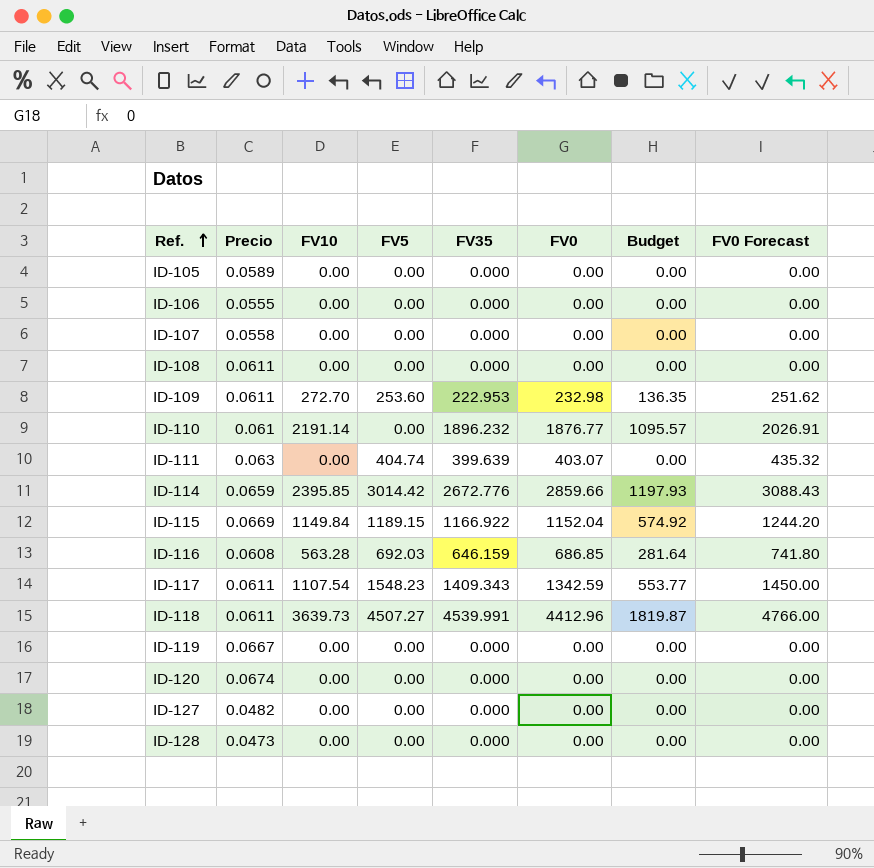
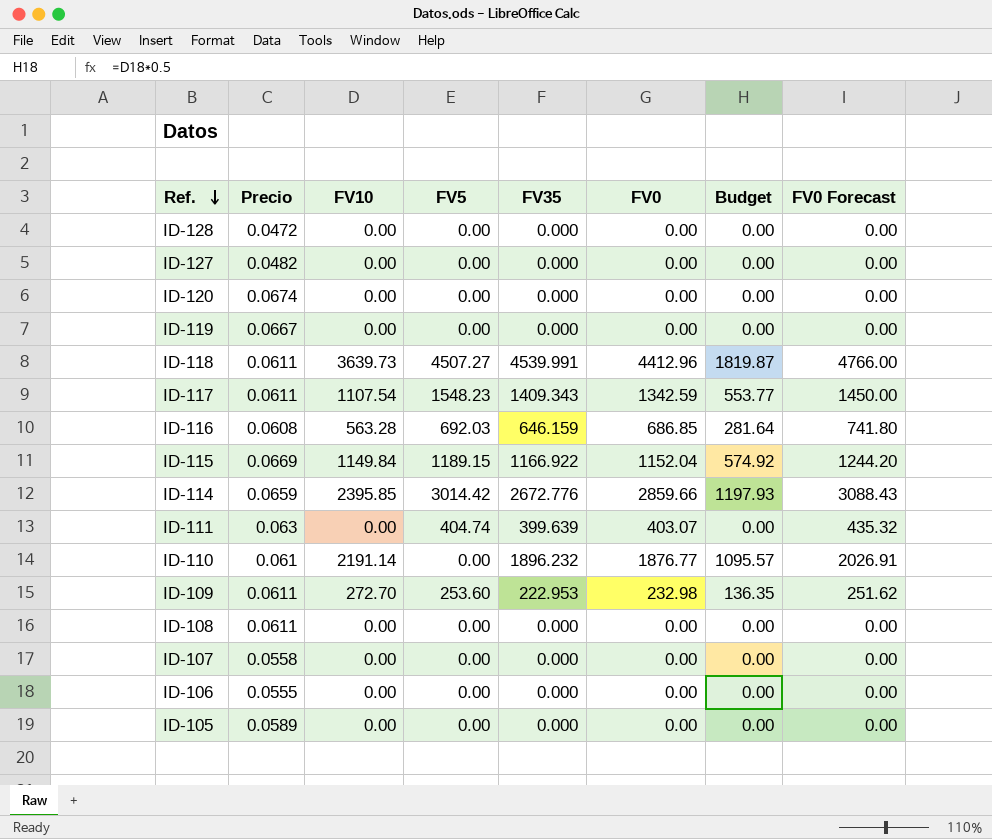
row order: Ref. ascending -> Ref. descending
ID-128 | Precio: 0.0473 -> 0.0472

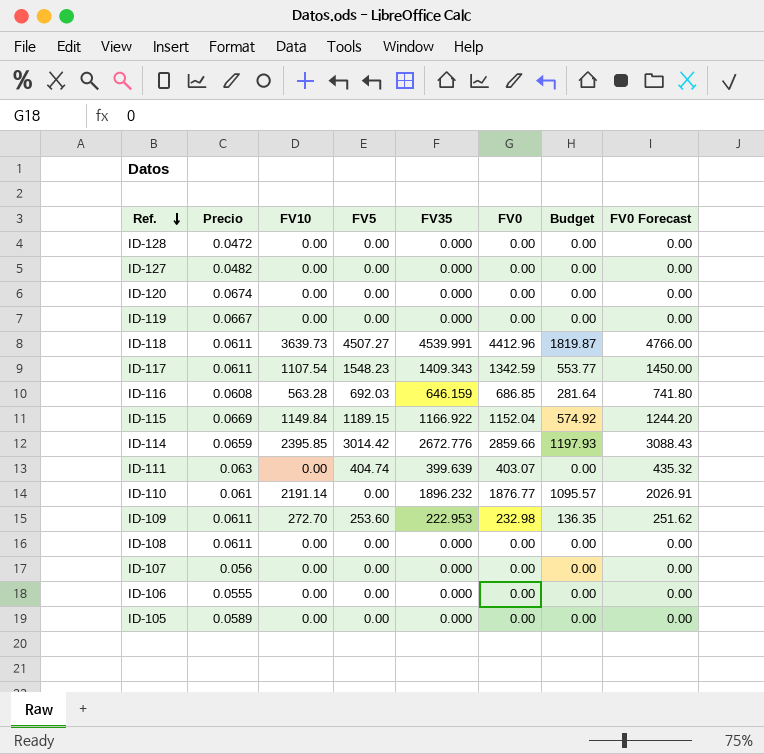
ID-107 | Precio: 0.0558 -> 0.056

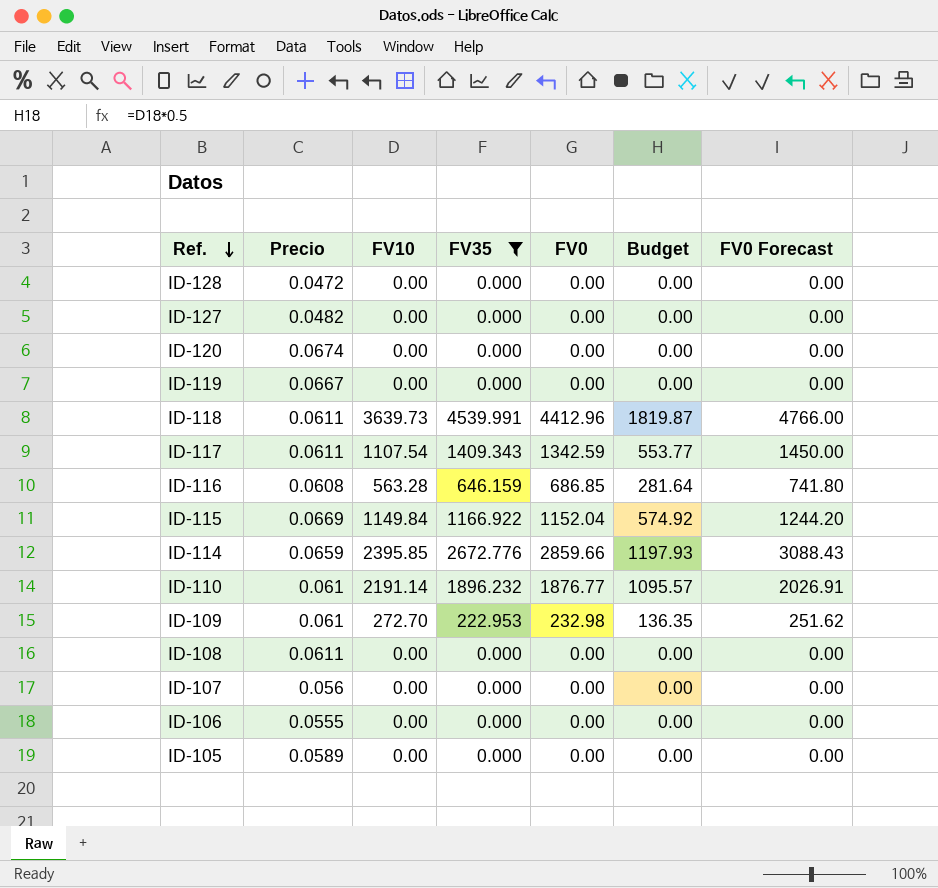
filter: none -> FV35 != 399.639
column FV5 | position: 4 -> none
ID-109 | Precio: 0.0611 -> 0.061

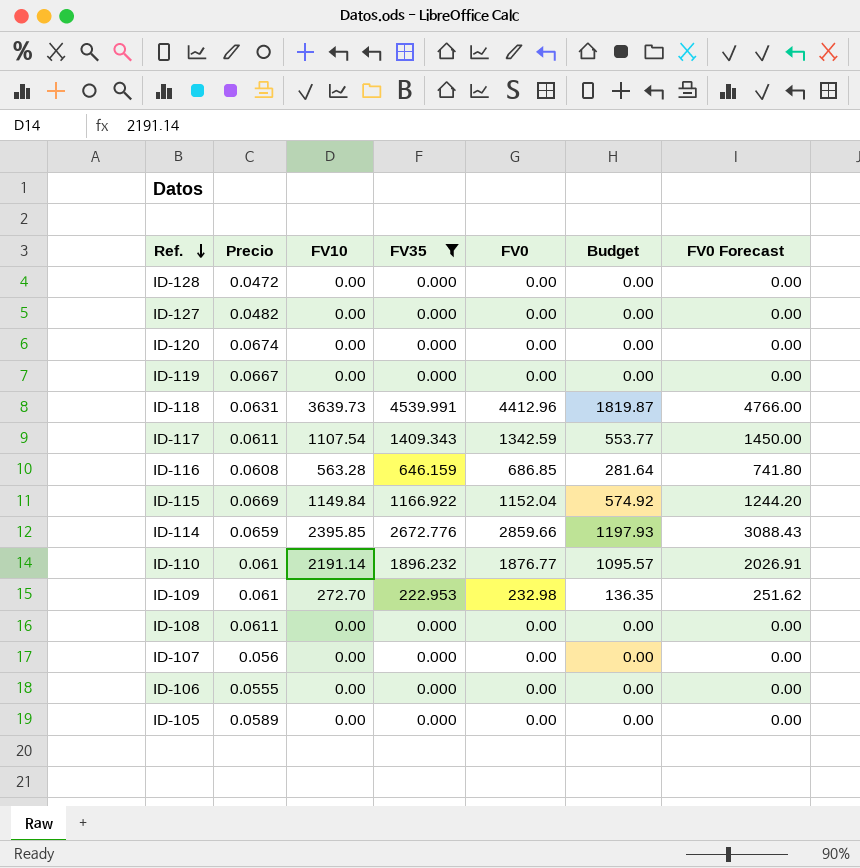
ID-118 | Precio: 0.0611 -> 0.0631

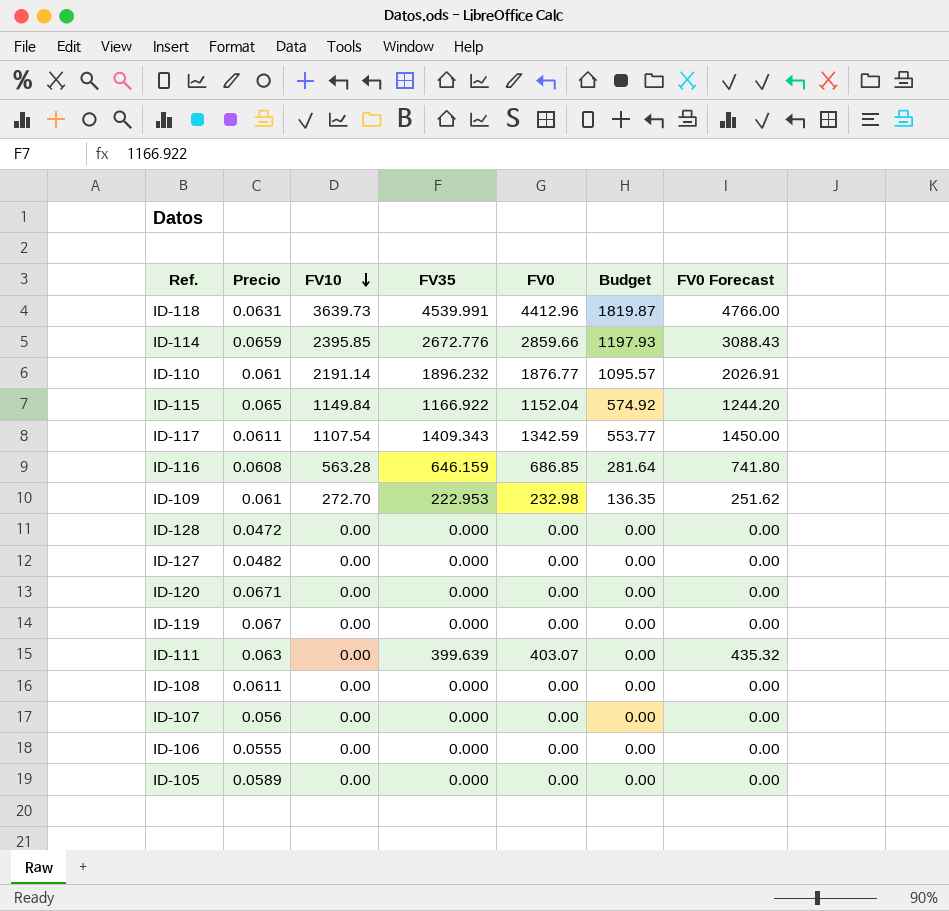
filter: FV35 != 399.639 -> none
row order: Ref. descending -> FV10 descending
ID-115 | Precio: 0.0669 -> 0.065
ID-120 | Precio: 0.0674 -> 0.0671
ID-119 | Precio: 0.0667 -> 0.067

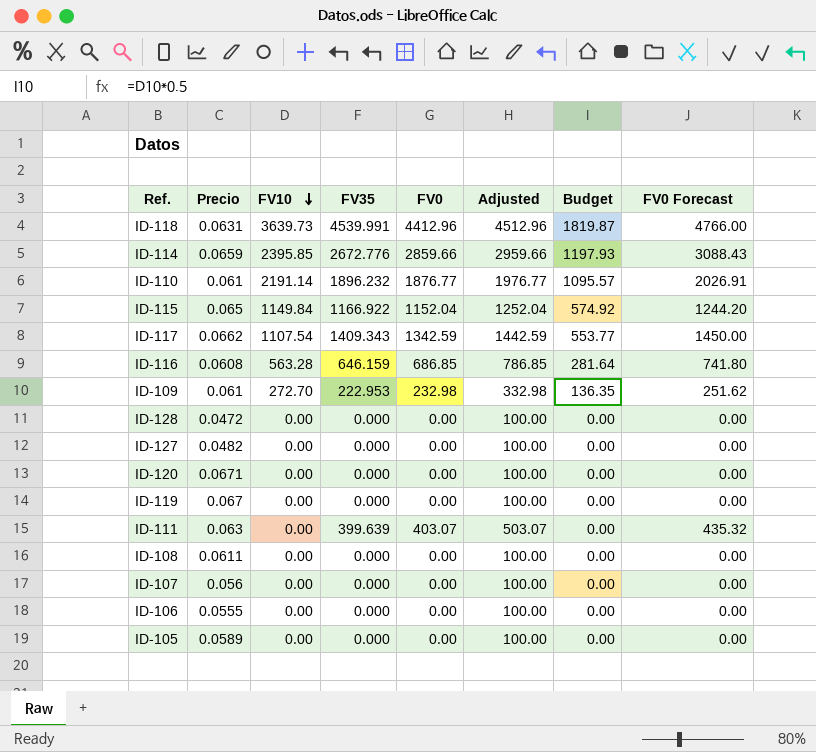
column Adjusted | formula: none -> [FV0] + 100
ID-117 | Precio: 0.0611 -> 0.0662

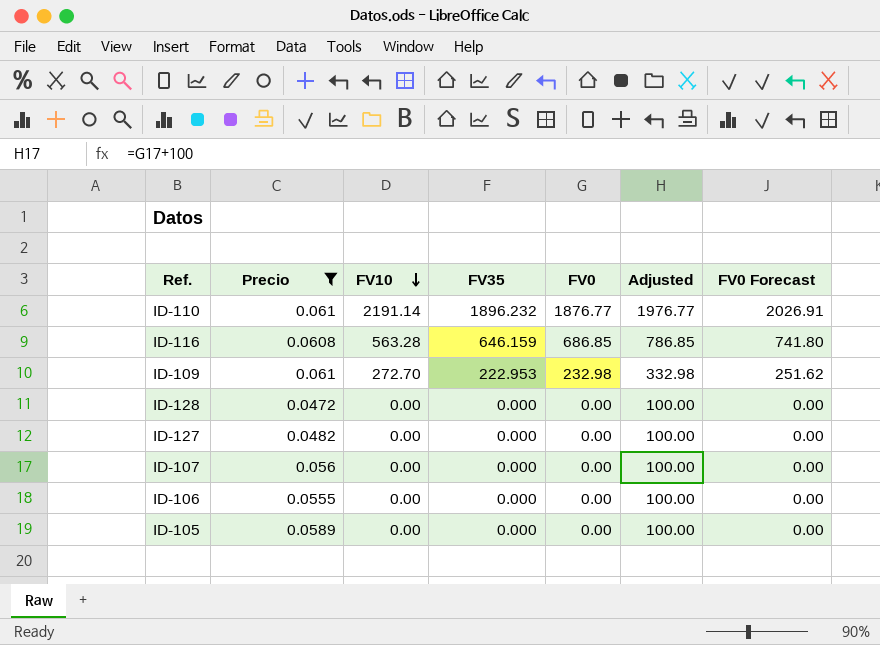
filter: none -> Precio <= 0.061
column Budget | formula: [FV10] * 0.5 -> none

